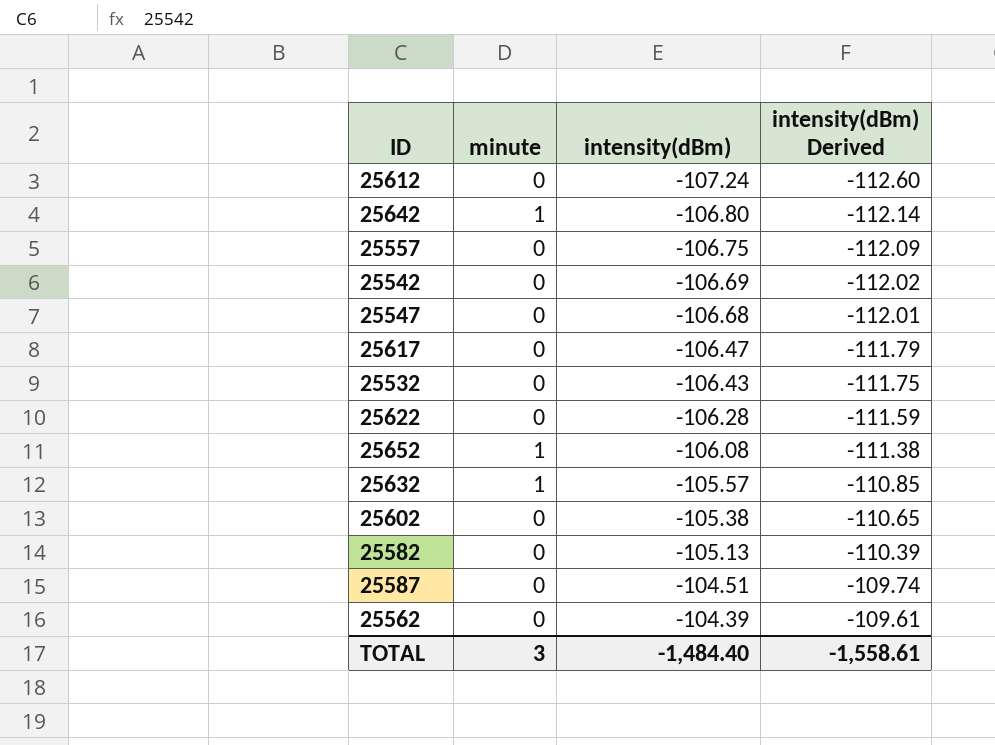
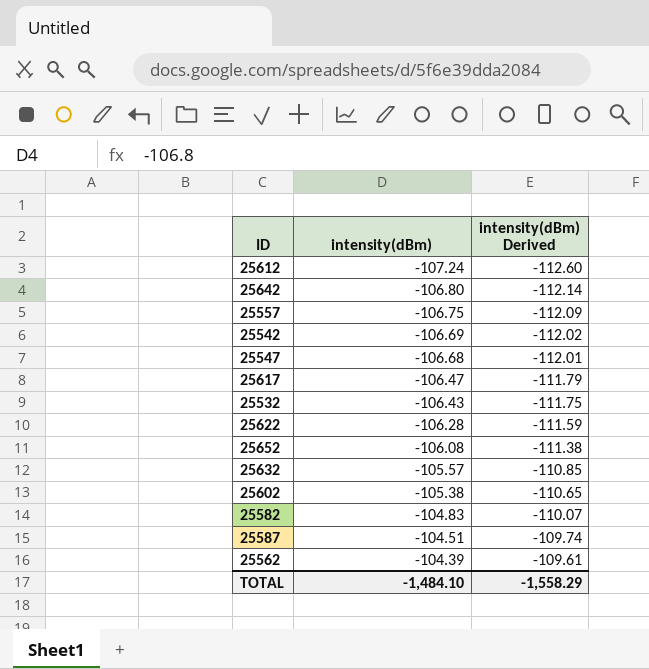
column minute | position: 2 -> none
25582 | intensity(dBm): -105.13 -> -104.83
25582 | intensity(dBm) Derived: -110.39 -> -110.07
TOTAL | intensity(dBm): -1,484.40 -> -1,484.10
TOTAL | intensity(dBm) Derived: -1,558.61 -> -1,558.29

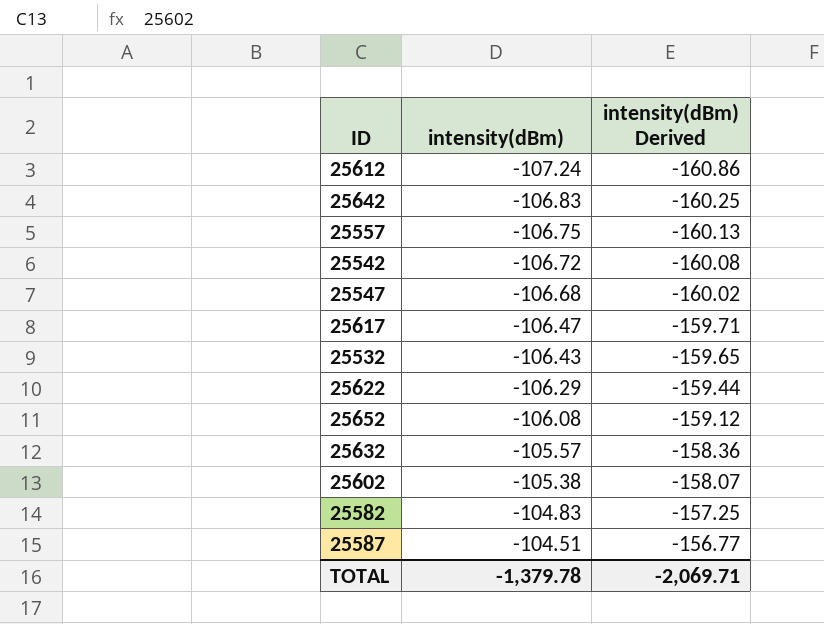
column intensity(dBm) Derived | formula: [intensity(dBm)] * 1.05 -> [intensity(dBm)] * 1.5
row 25562: -104.39 | -109.61 -> none
25642 | intensity(dBm): -106.80 -> -106.83
25542 | intensity(dBm): -106.69 -> -106.72
25622 | intensity(dBm): -106.28 -> -106.29
TOTAL | intensity(dBm): -1,484.10 -> -1,379.78
TOTAL | intensity(dBm) Derived: -1,558.29 -> -2,069.71

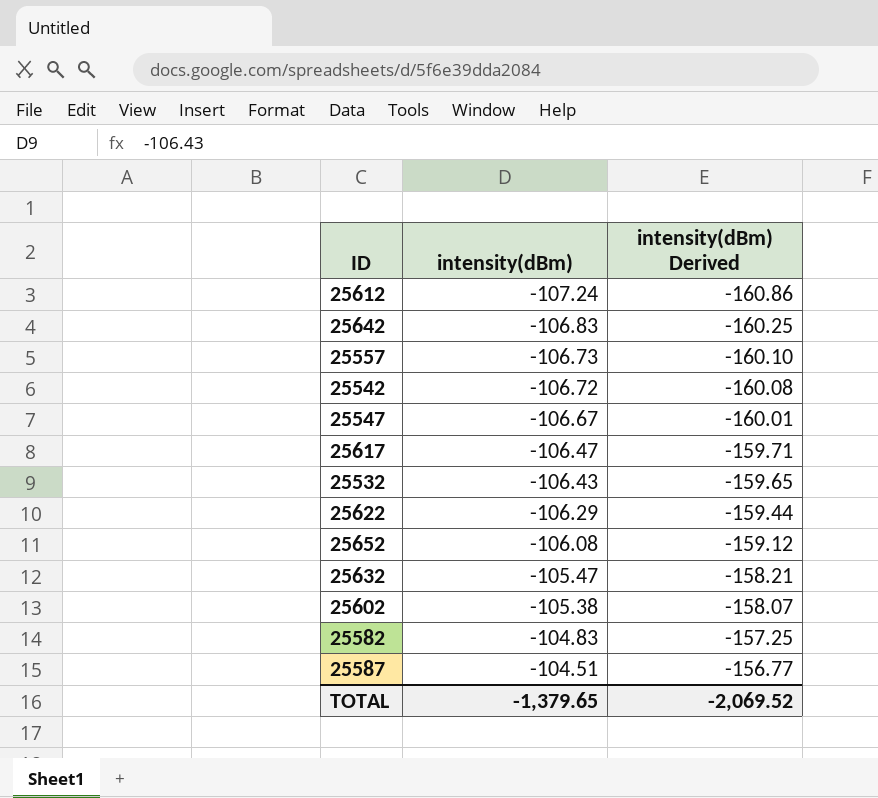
25557 | intensity(dBm): -106.75 -> -106.73
25557 | intensity(dBm) Derived: -160.13 -> -160.10
25547 | intensity(dBm): -106.68 -> -106.67
25547 | intensity(dBm) Derived: -160.02 -> -160.01
25632 | intensity(dBm): -105.57 -> -105.47
25632 | intensity(dBm) Derived: -158.36 -> -158.21
TOTAL | intensity(dBm): -1,379.78 -> -1,379.65
TOTAL | intensity(dBm) Derived: -2,069.71 -> -2,069.52

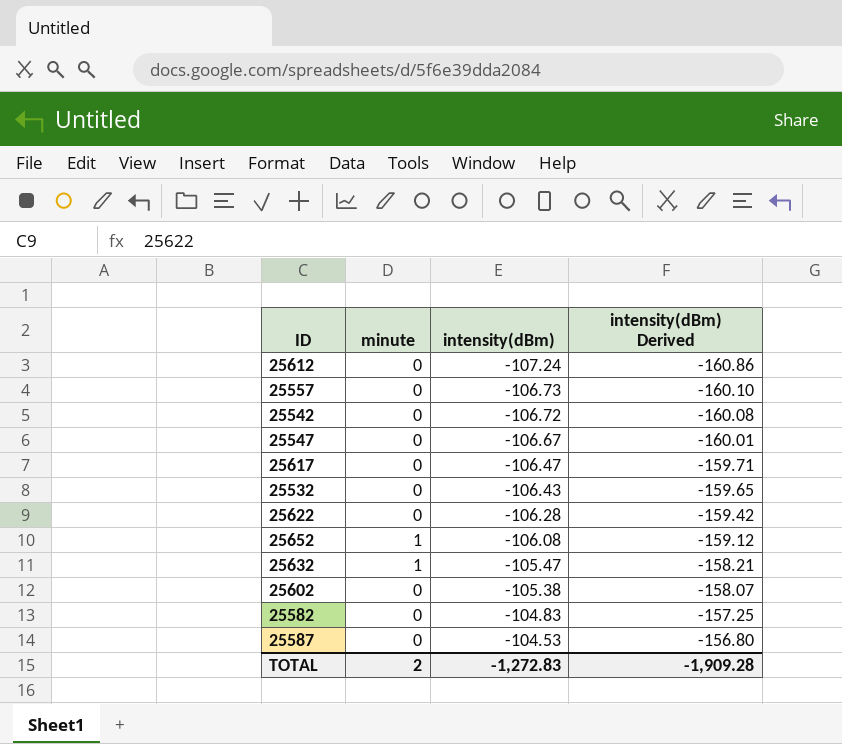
column minute | position: none -> 2
row 25642: -106.83 | -160.25 -> none
25622 | intensity(dBm): -106.29 -> -106.28
25622 | intensity(dBm) Derived: -159.44 -> -159.42
25587 | intensity(dBm): -104.51 -> -104.53
25587 | intensity(dBm) Derived: -156.77 -> -156.80
TOTAL | intensity(dBm): -1,379.65 -> -1,272.83
TOTAL | intensity(dBm) Derived: -2,069.52 -> -1,909.28

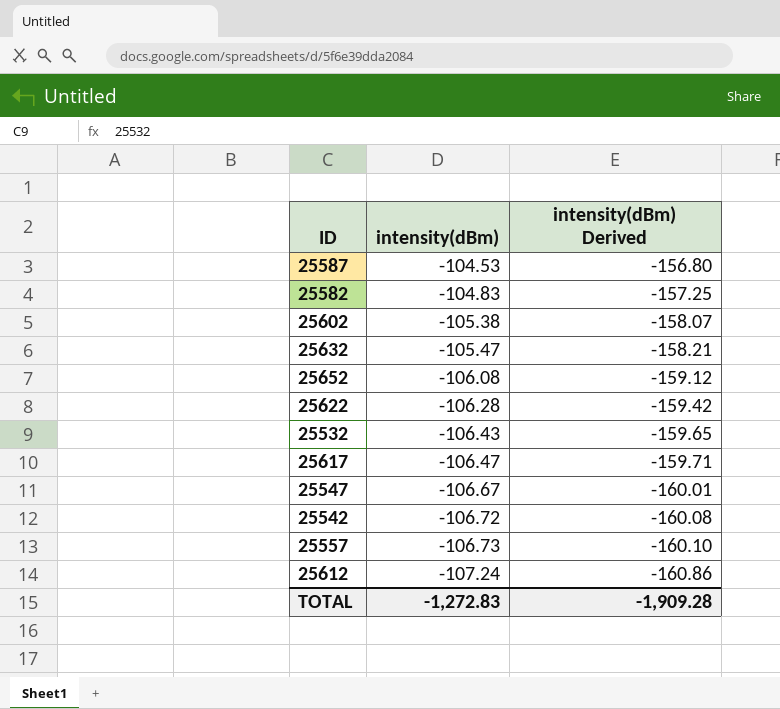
row order: intensity(dBm) ascending -> intensity(dBm) descending
column minute | position: 2 -> none

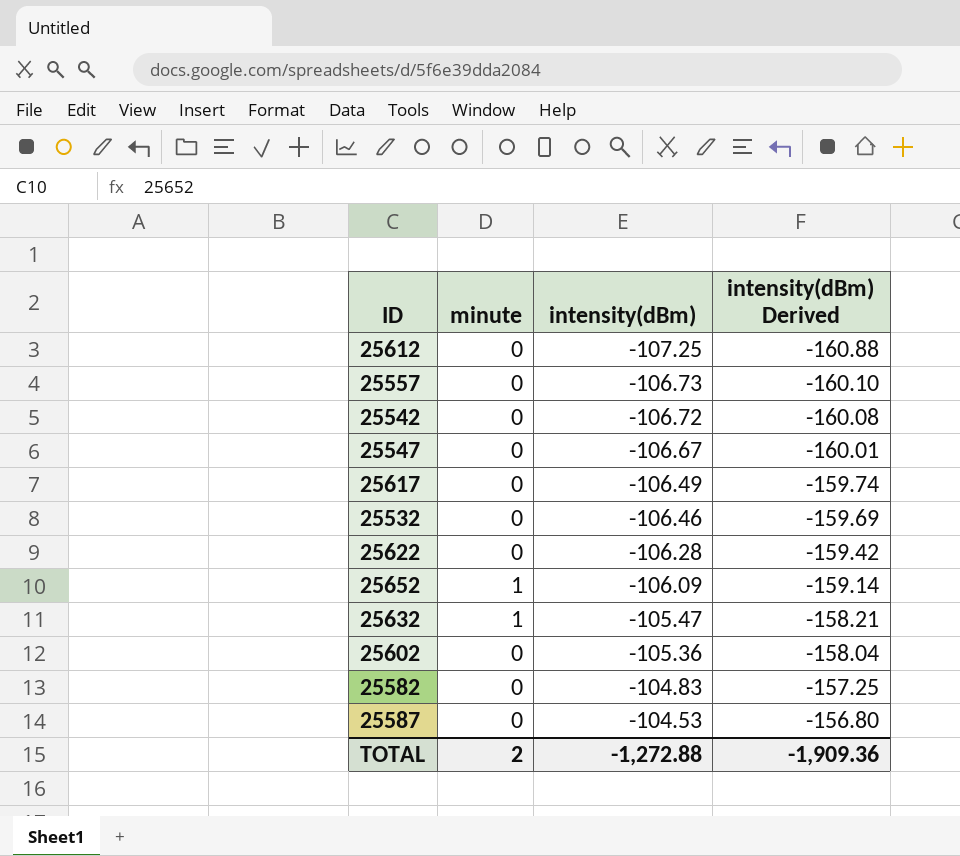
row order: intensity(dBm) descending -> intensity(dBm) ascending
column minute | position: none -> 2
25612 | intensity(dBm): -107.24 -> -107.25
25612 | intensity(dBm) Derived: -160.86 -> -160.88
25617 | intensity(dBm): -106.47 -> -106.49
25617 | intensity(dBm) Derived: -159.71 -> -159.74
25532 | intensity(dBm): -106.43 -> -106.46
25532 | intensity(dBm) Derived: -159.65 -> -159.69
25652 | intensity(dBm): -106.08 -> -106.09
25652 | intensity(dBm) Derived: -159.12 -> -159.14
25602 | intensity(dBm): -105.38 -> -105.36
25602 | intensity(dBm) Derived: -158.07 -> -158.04
TOTAL | intensity(dBm): -1,272.83 -> -1,272.88
TOTAL | intensity(dBm) Derived: -1,909.28 -> -1,909.36

